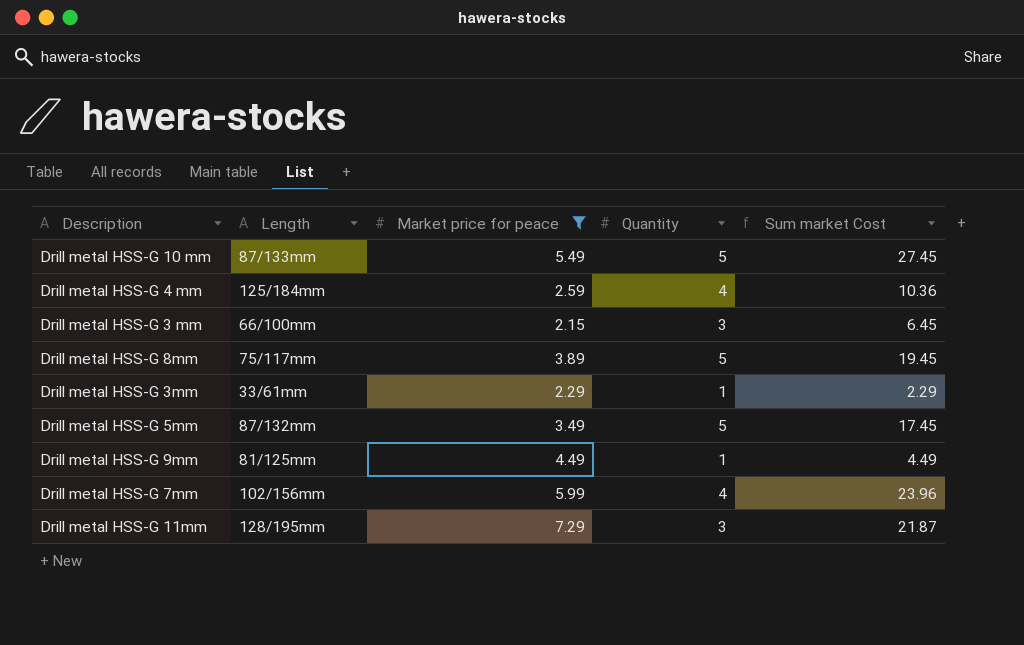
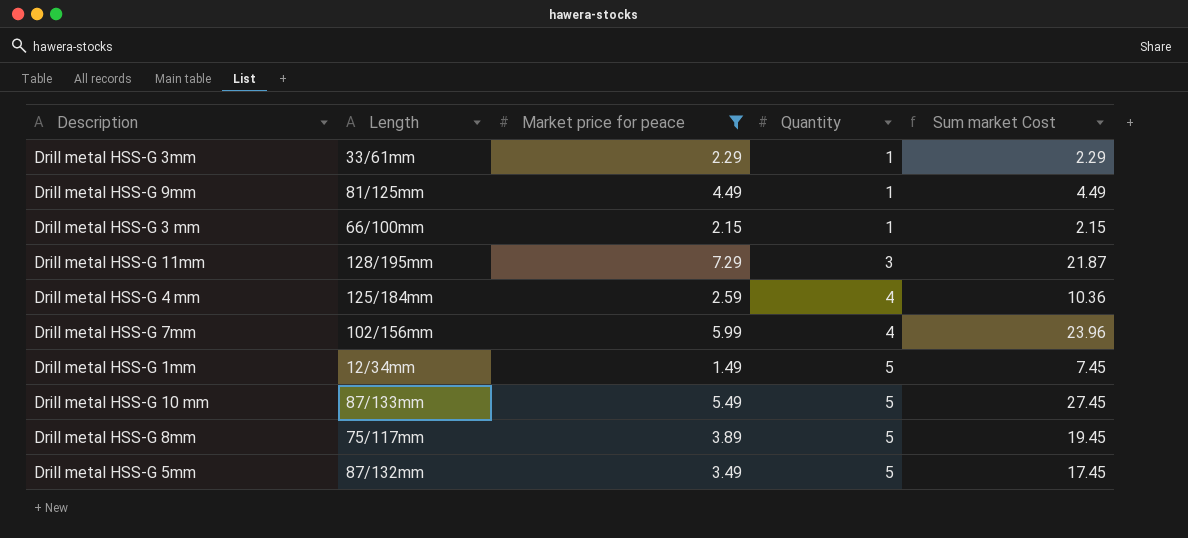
row order: none -> Quantity ascending
Drill metal HSS-G 3 mm | Quantity: 3 -> 1
Drill metal HSS-G 3 mm | Sum market Cost: 6.45 -> 2.15
row Drill metal HSS-G 1mm: none -> 12/34mm | 1.49 | 5 | 7.45

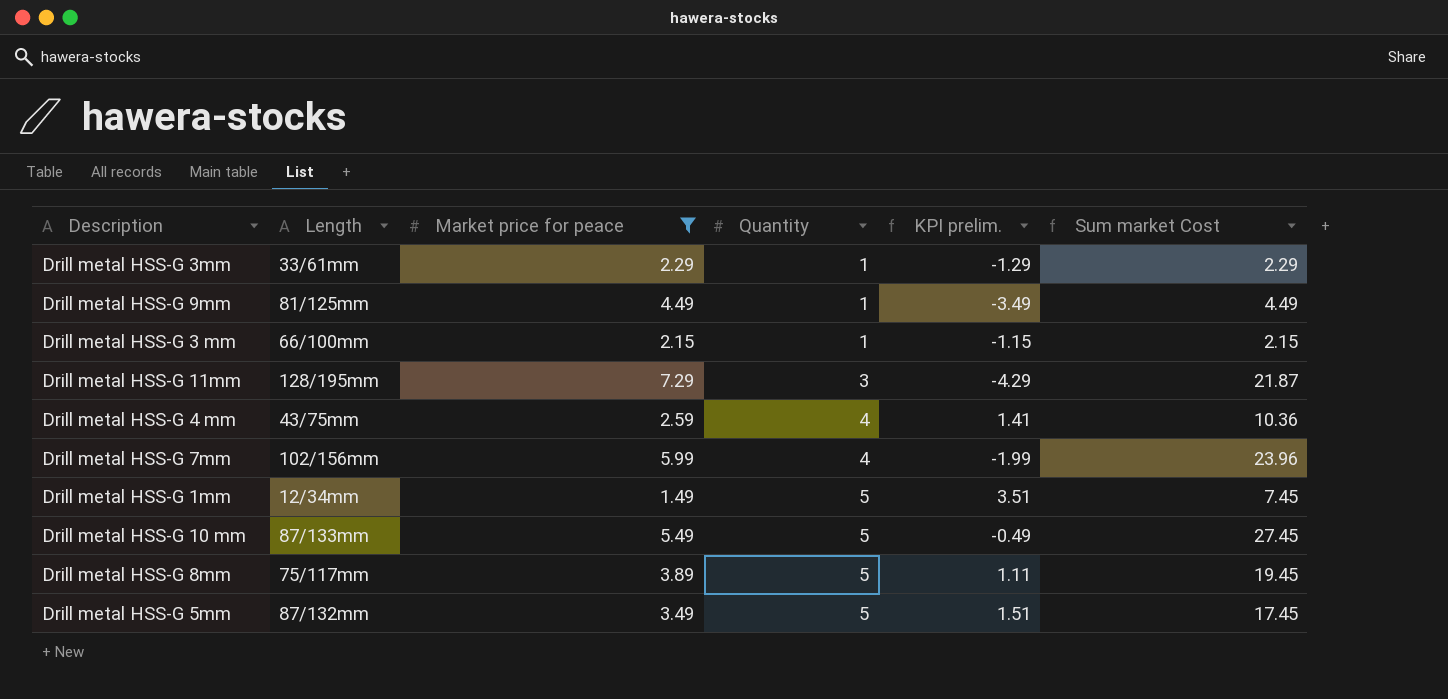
column KPI prelim. | formula: none -> [Quantity] - [Market price for peace]
Drill metal HSS-G 4 mm | Length: 125/184mm -> 43/75mm

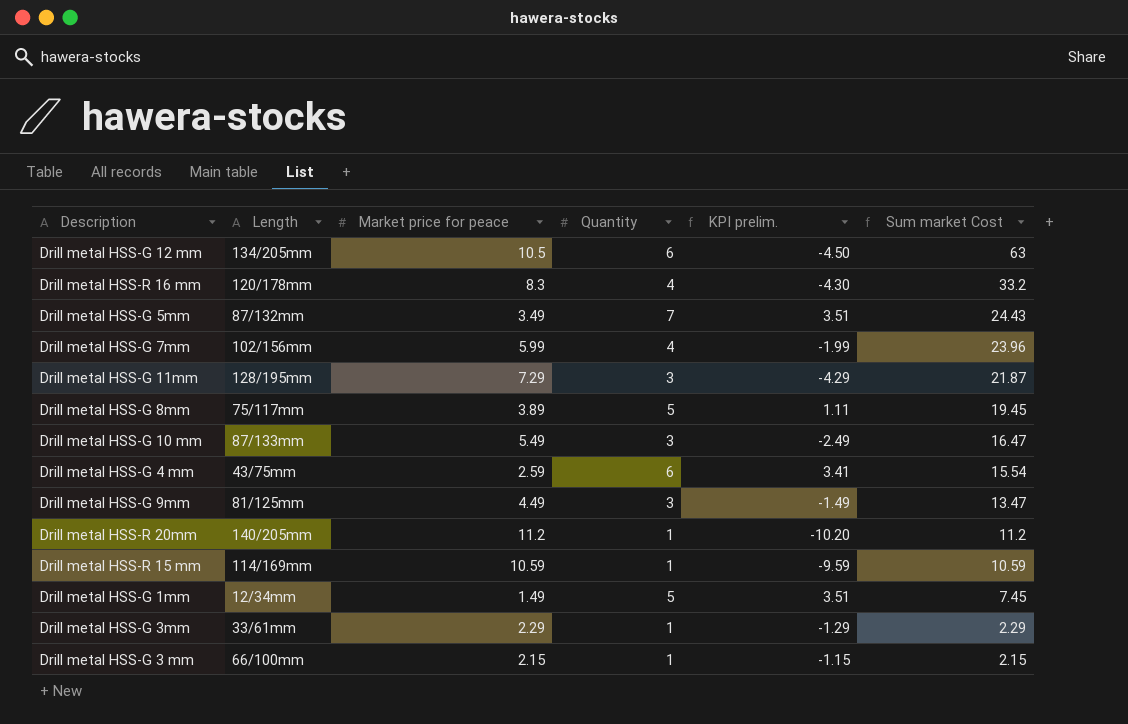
filter: Market price for peace <= 7.29 -> none
row order: Quantity ascending -> Sum market Cost descending
Drill metal HSS-G 5mm | Quantity: 5 -> 7
Drill metal HSS-G 5mm | KPI prelim.: 1.51 -> 3.51
Drill metal HSS-G 5mm | Sum market Cost: 17.45 -> 24.43
Drill metal HSS-G 10 mm | Quantity: 5 -> 3
Drill metal HSS-G 10 mm | KPI prelim.: -0.49 -> -2.49
Drill metal HSS-G 10 mm | Sum market Cost: 27.45 -> 16.47
Drill metal HSS-G 4 mm | Quantity: 4 -> 6
Drill metal HSS-G 4 mm | KPI prelim.: 1.41 -> 3.41
Drill metal HSS-G 4 mm | Sum market Cost: 10.36 -> 15.54
Drill metal HSS-G 9mm | Quantity: 1 -> 3
Drill metal HSS-G 9mm | KPI prelim.: -3.49 -> -1.49
Drill metal HSS-G 9mm | Sum market Cost: 4.49 -> 13.47

